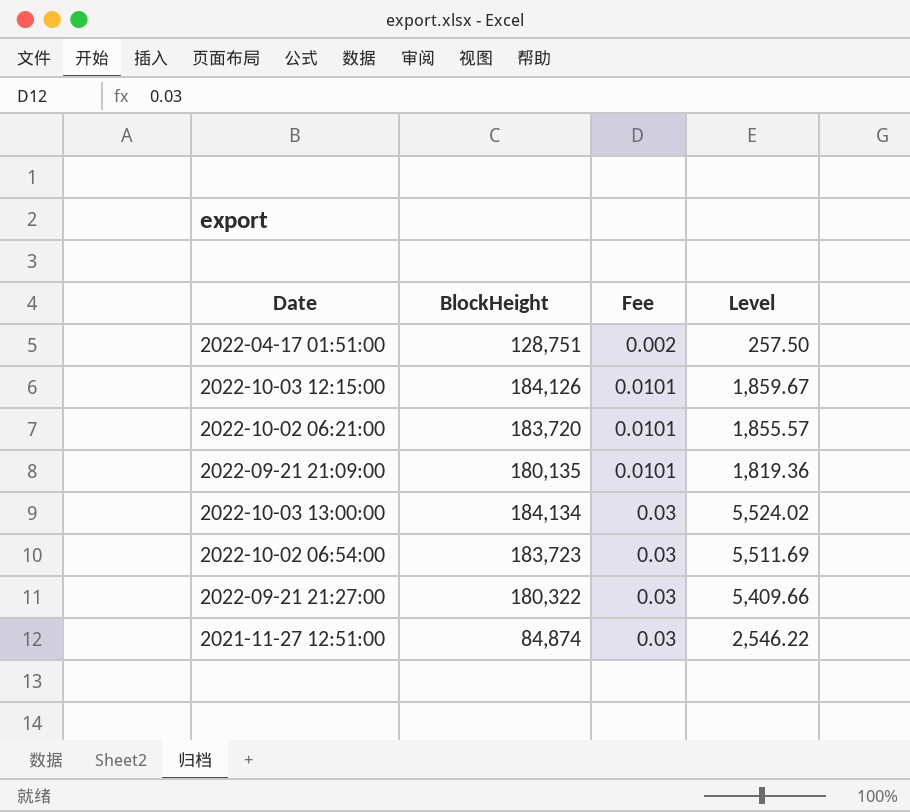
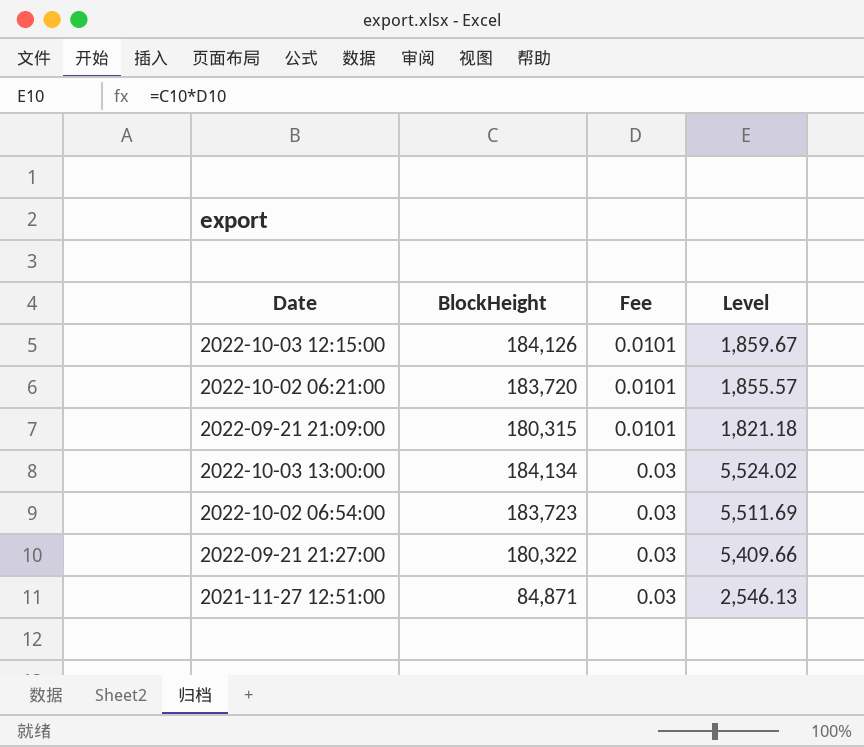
row 2022-04-17 01:51:00: 128,751 | 0.002 | 257.50 -> none
2022-09-21 21:09:00 | BlockHeight: 180,135 -> 180,315
2022-09-21 21:09:00 | Level: 1,819.36 -> 1,821.18
2021-11-27 12:51:00 | BlockHeight: 84,874 -> 84,871
2021-11-27 12:51:00 | Level: 2,546.22 -> 2,546.13

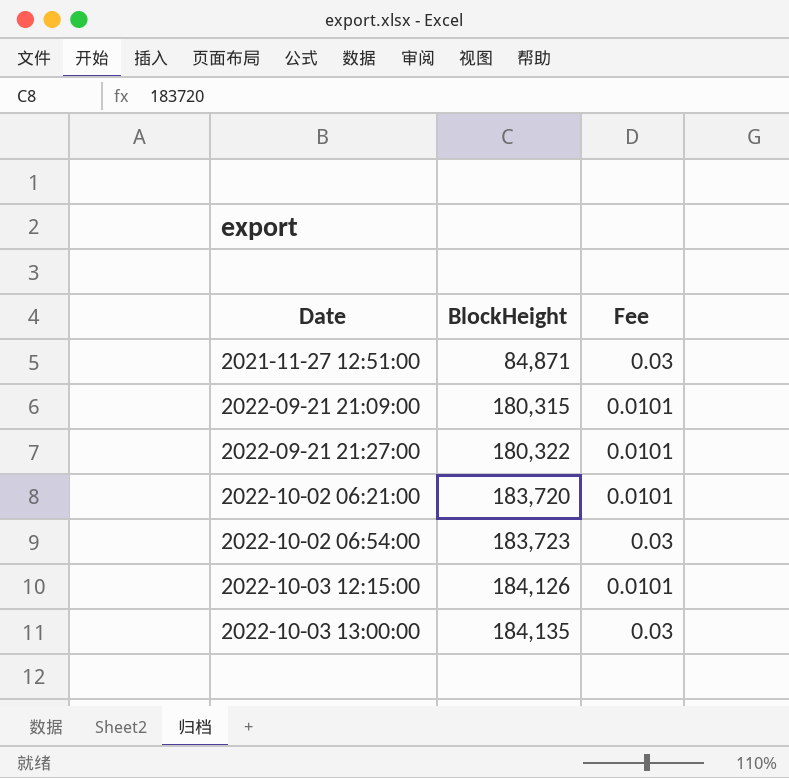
row order: Fee ascending -> Date ascending
column Level | formula: [BlockHeight] * [Fee] -> none
2022-09-21 21:27:00 | Fee: 0.03 -> 0.0101
2022-10-03 13:00:00 | BlockHeight: 184,134 -> 184,135

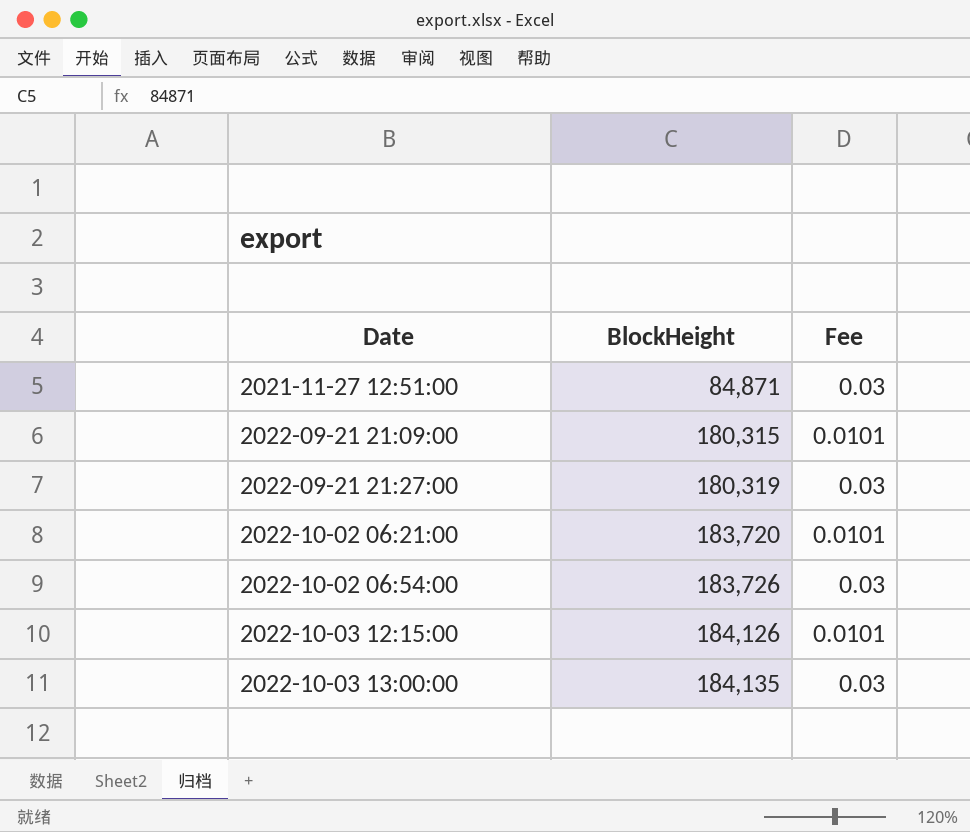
2022-09-21 21:27:00 | BlockHeight: 180,322 -> 180,319
2022-09-21 21:27:00 | Fee: 0.0101 -> 0.03
2022-10-02 06:54:00 | BlockHeight: 183,723 -> 183,726

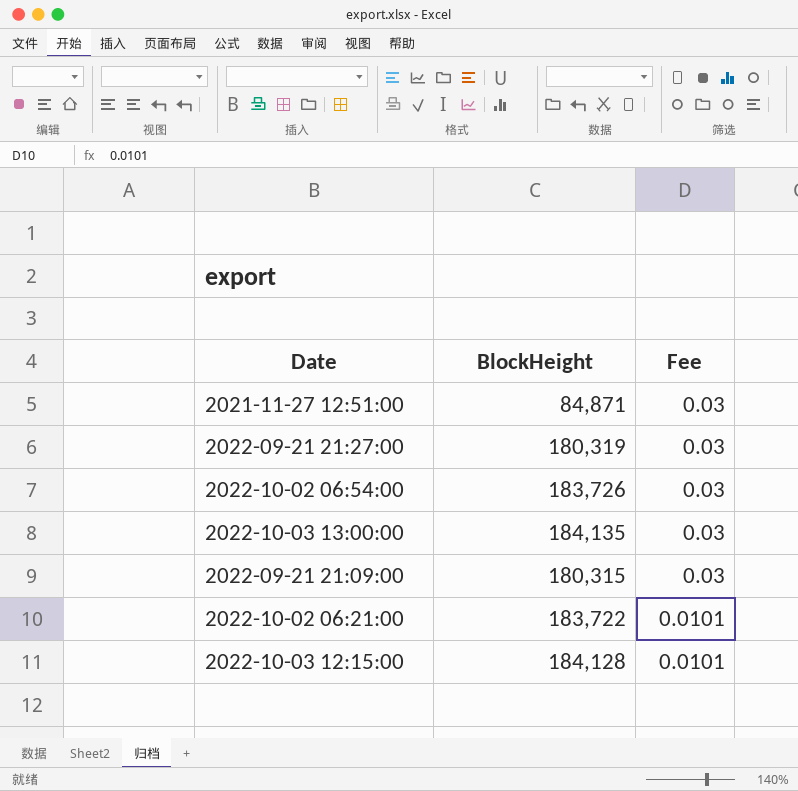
row order: Date ascending -> Fee descending
2022-09-21 21:09:00 | Fee: 0.0101 -> 0.03
2022-10-02 06:21:00 | BlockHeight: 183,720 -> 183,722
2022-10-03 12:15:00 | BlockHeight: 184,126 -> 184,128

